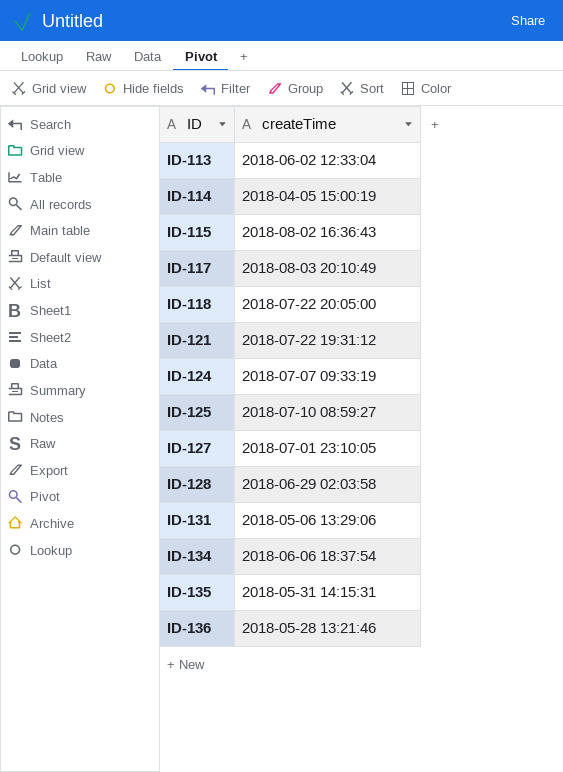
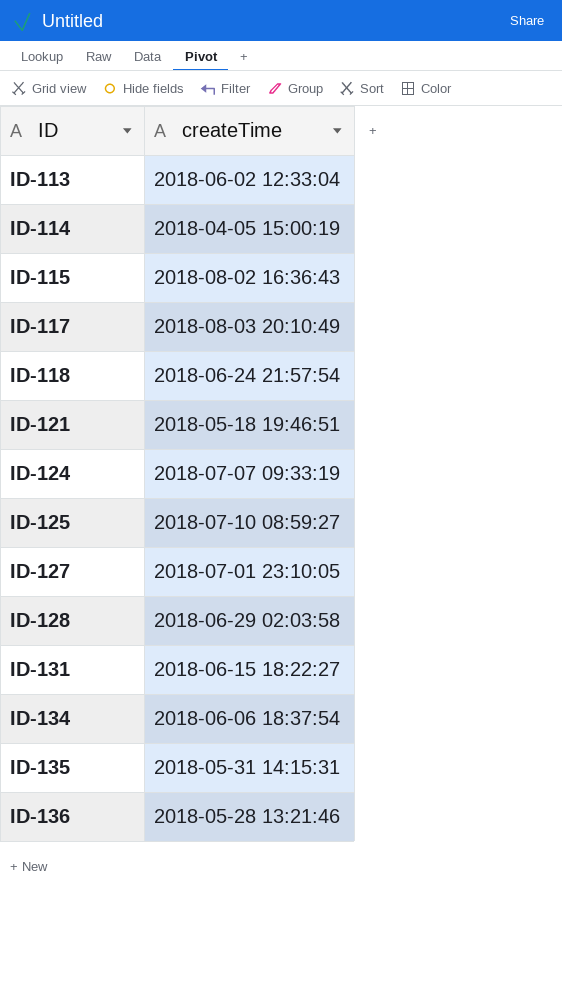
ID-118 | createTime: 2018-07-22 20:05:00 -> 2018-06-24 21:57:54
ID-121 | createTime: 2018-07-22 19:31:12 -> 2018-05-18 19:46:51
ID-131 | createTime: 2018-05-06 13:29:06 -> 2018-06-15 18:22:27

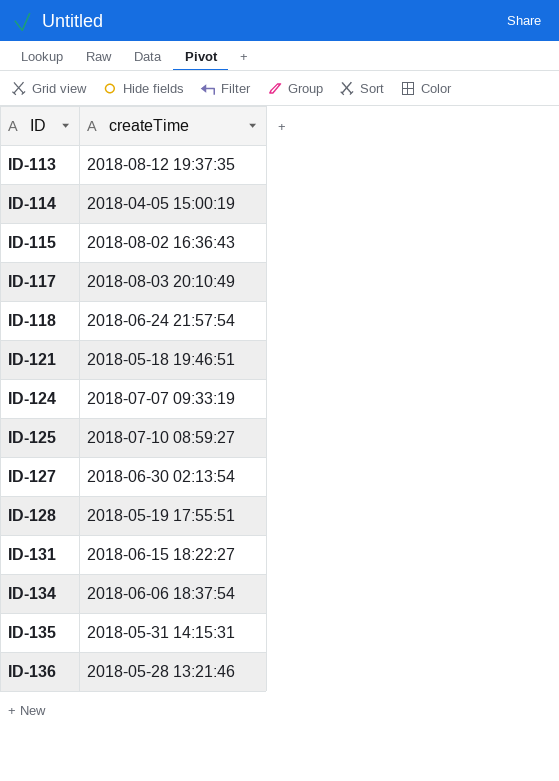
ID-113 | createTime: 2018-06-02 12:33:04 -> 2018-08-12 19:37:35
ID-127 | createTime: 2018-07-01 23:10:05 -> 2018-06-30 02:13:54
ID-128 | createTime: 2018-06-29 02:03:58 -> 2018-05-19 17:55:51

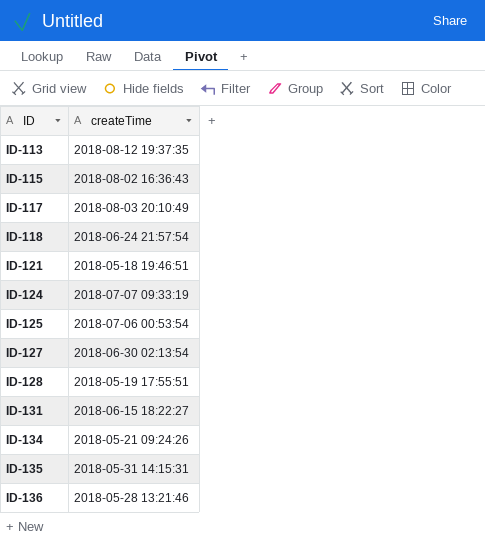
row ID-114: 2018-04-05 15:00:19 -> none
ID-125 | createTime: 2018-07-10 08:59:27 -> 2018-07-06 00:53:54
ID-134 | createTime: 2018-06-06 18:37:54 -> 2018-05-21 09:24:26

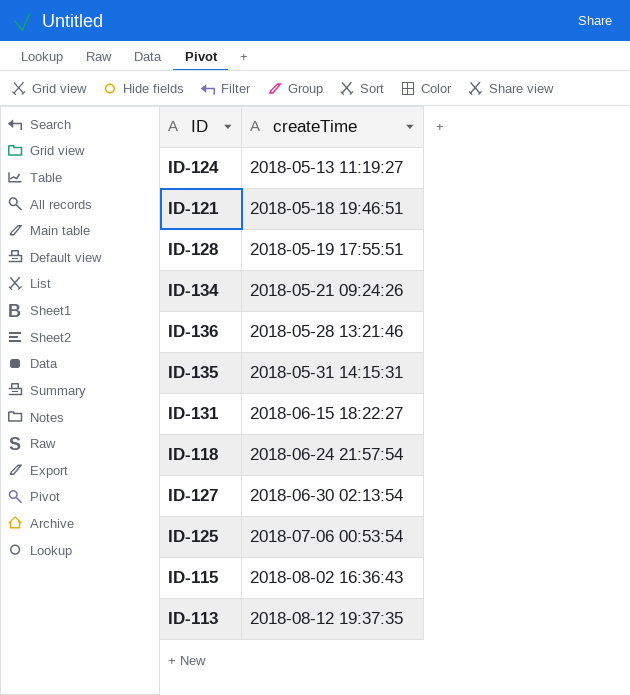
row order: ID ascending -> createTime ascending
row ID-117: 2018-08-03 20:10:49 -> none
ID-124 | createTime: 2018-07-07 09:33:19 -> 2018-05-13 11:19:27

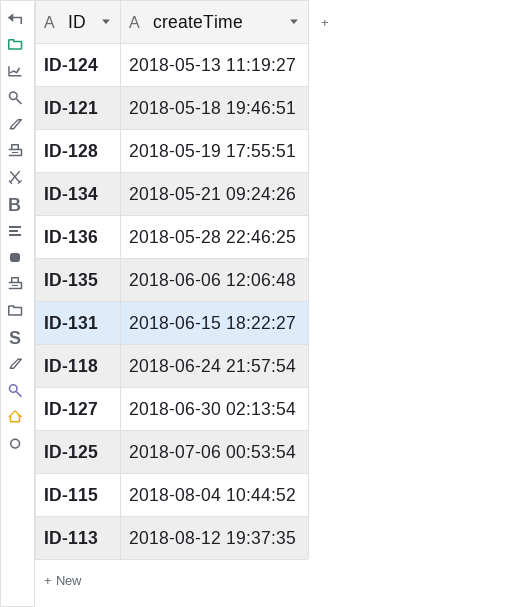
ID-136 | createTime: 2018-05-28 13:21:46 -> 2018-05-28 22:46:25
ID-135 | createTime: 2018-05-31 14:15:31 -> 2018-06-06 12:06:48
ID-115 | createTime: 2018-08-02 16:36:43 -> 2018-08-04 10:44:52

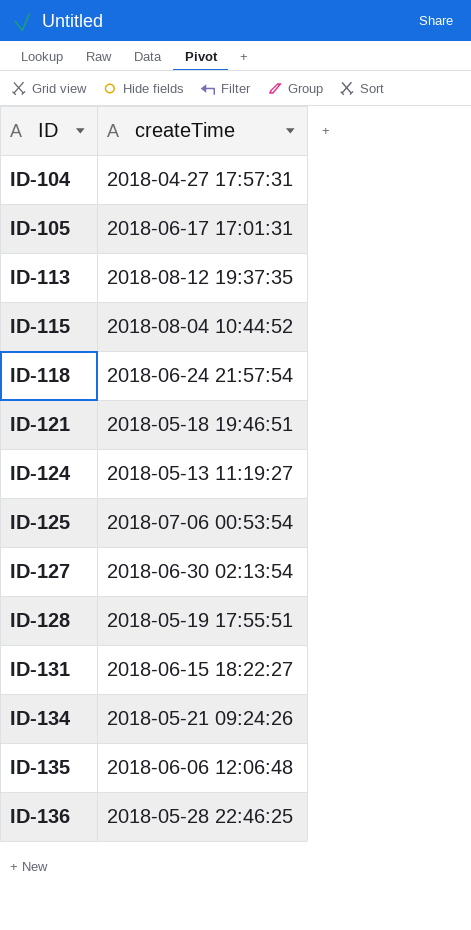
row order: createTime ascending -> ID ascending
row ID-104: none -> 2018-04-27 17:57:31
row ID-105: none -> 2018-06-17 17:01:31

